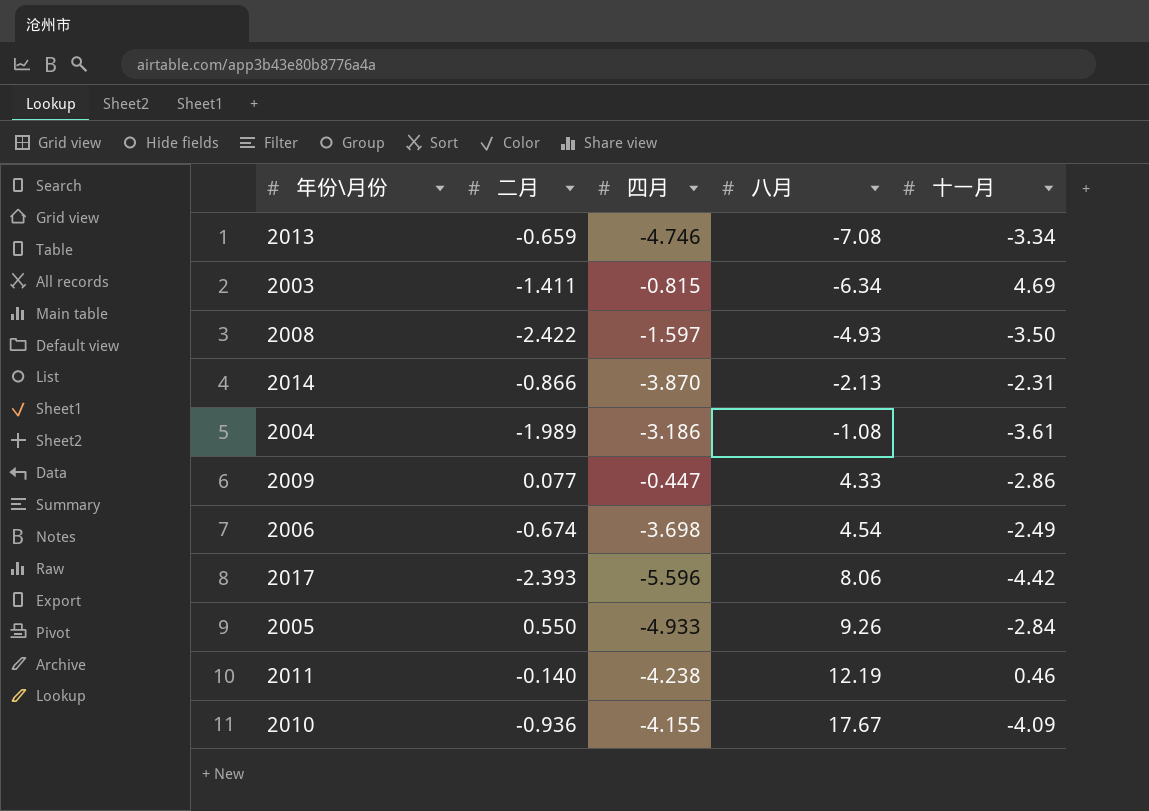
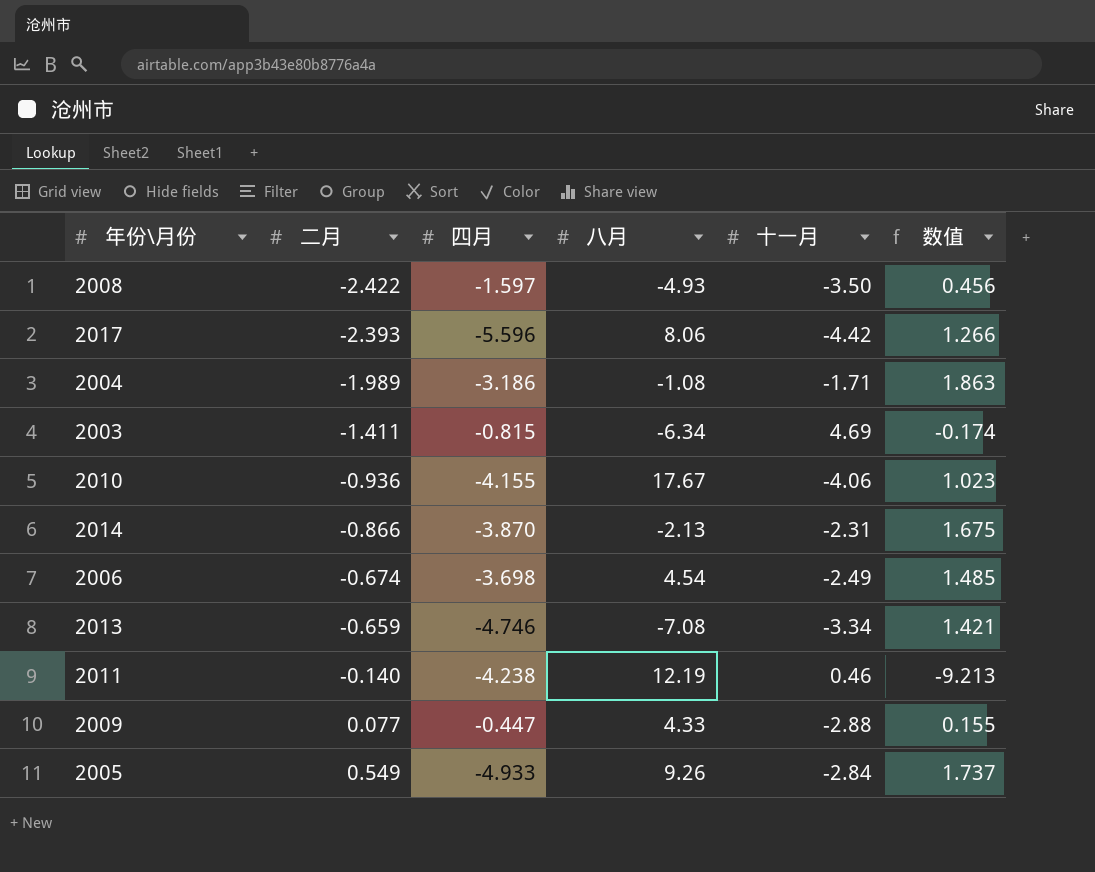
row order: 八月 ascending -> 二月 ascending
column 数值 | formula: none -> [四月] / [十一月]
2004 | 十一月: -3.61 -> -1.71
2010 | 十一月: -4.09 -> -4.06
2009 | 十一月: -2.86 -> -2.88
2005 | 二月: 0.550 -> 0.549

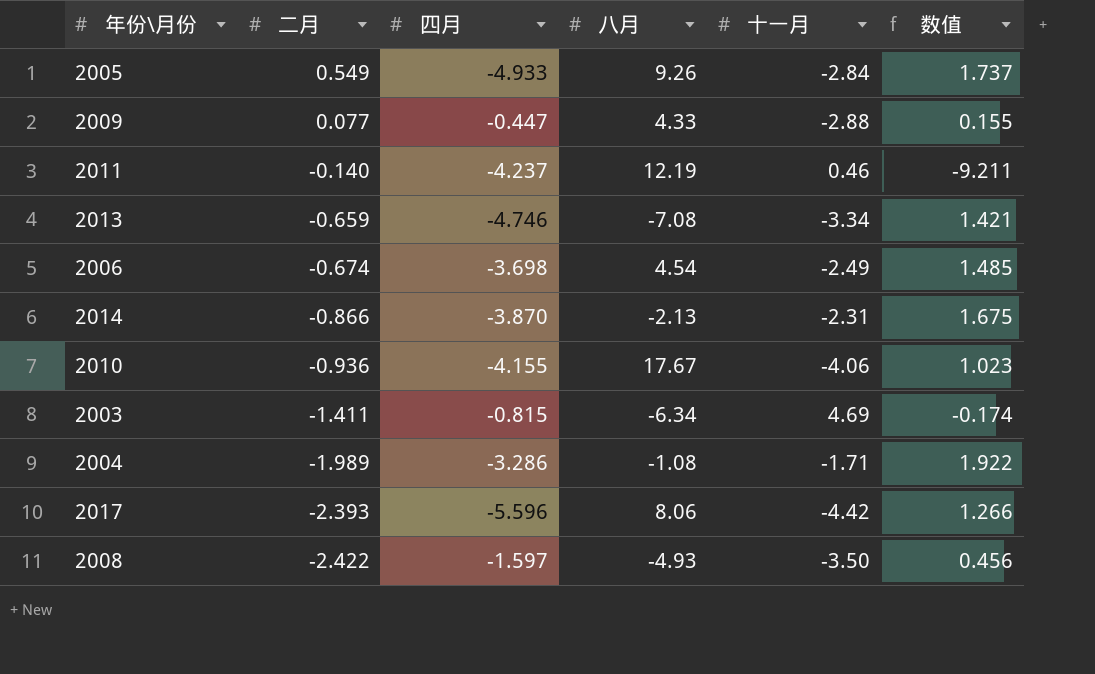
row order: 二月 ascending -> 二月 descending
2011 | 四月: -4.238 -> -4.237
2011 | 数值: -9.213 -> -9.211
2004 | 四月: -3.186 -> -3.286
2004 | 数值: 1.863 -> 1.922

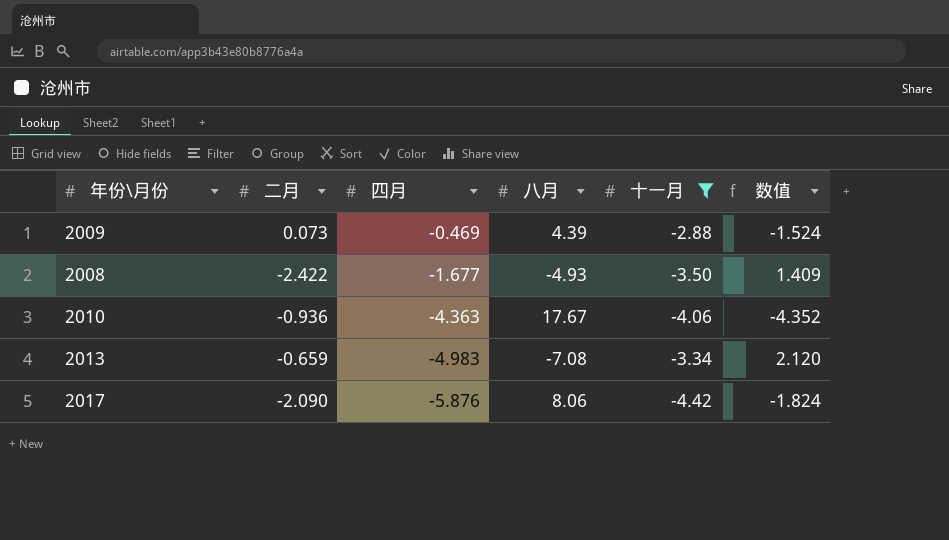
filter: none -> 十一月 <= -2.88
row order: 二月 descending -> 四月 descending
column 数值 | formula: [四月] / [十一月] -> [八月] / [十一月]
2009 | 二月: 0.077 -> 0.073
2009 | 四月: -0.447 -> -0.469
2009 | 八月: 4.33 -> 4.39
2008 | 四月: -1.597 -> -1.677
2010 | 四月: -4.155 -> -4.363
2013 | 四月: -4.746 -> -4.983
2017 | 二月: -2.393 -> -2.090
2017 | 四月: -5.596 -> -5.876

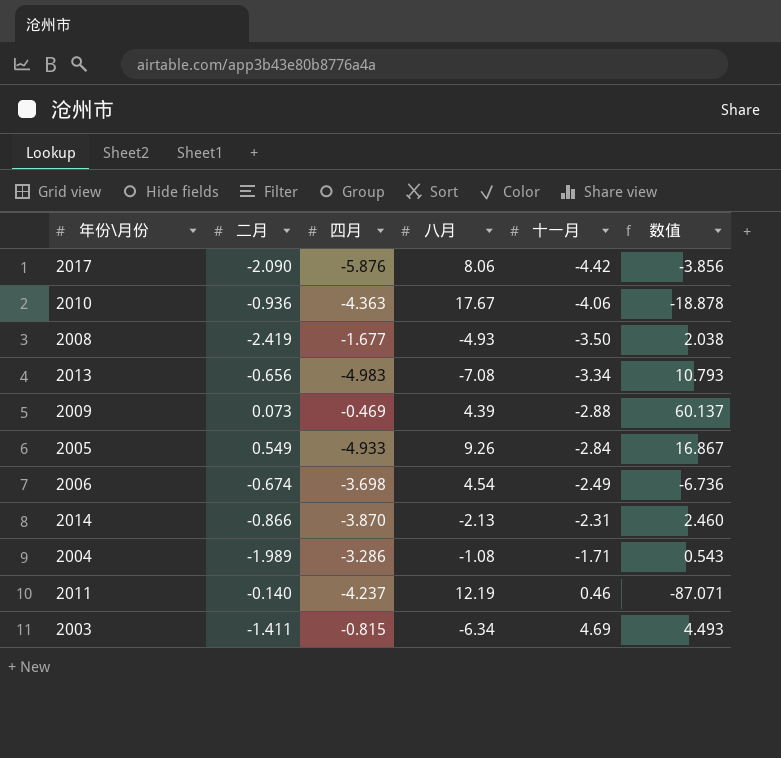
filter: 十一月 <= -2.88 -> none
row order: 四月 descending -> 十一月 ascending
column 数值 | formula: [八月] / [十一月] -> [八月] / [二月]
2008 | 二月: -2.422 -> -2.419
2013 | 二月: -0.659 -> -0.656

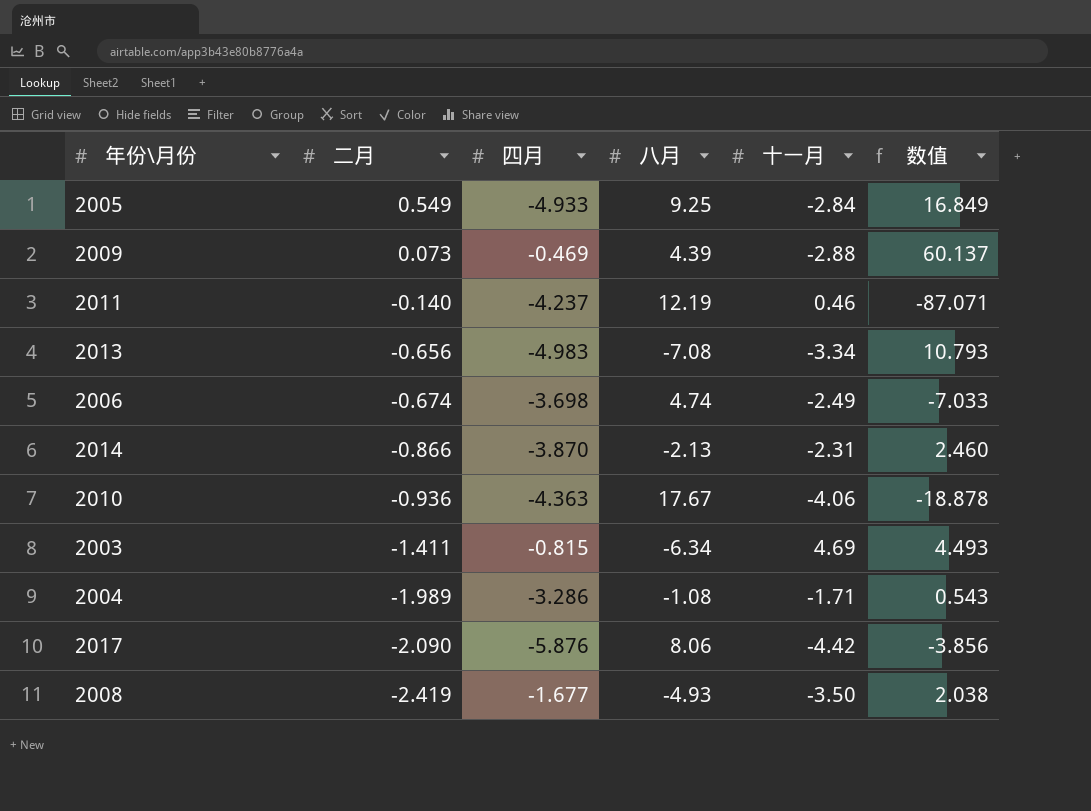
row order: 十一月 ascending -> 二月 descending
2005 | 八月: 9.26 -> 9.25
2005 | 数值: 16.867 -> 16.849
2006 | 八月: 4.54 -> 4.74
2006 | 数值: -6.736 -> -7.033

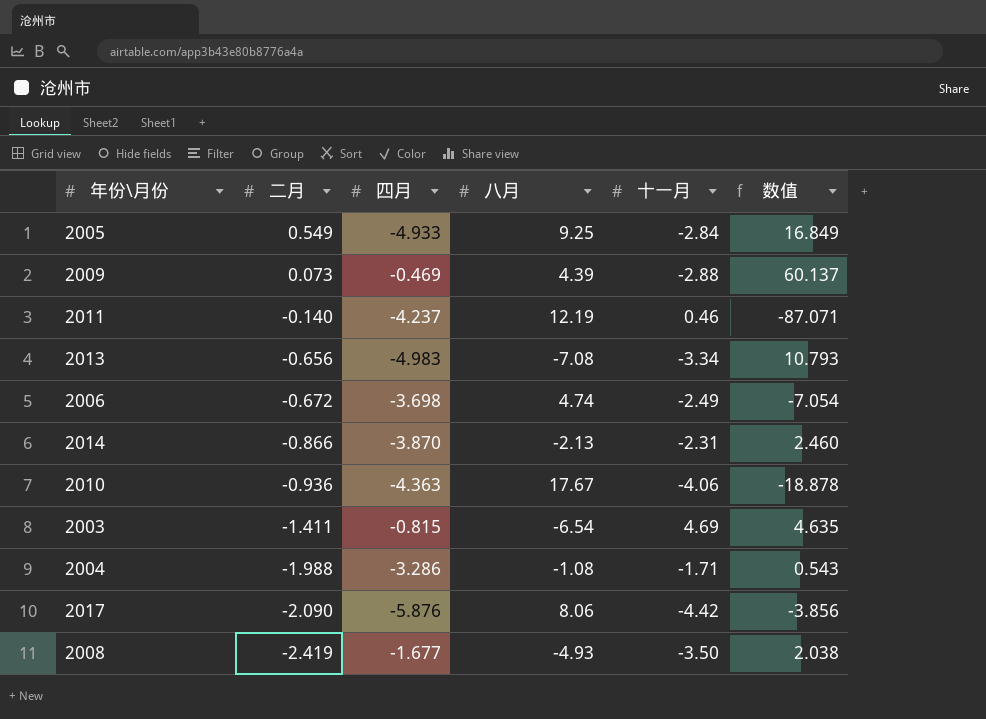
2006 | 二月: -0.674 -> -0.672
2006 | 数值: -7.033 -> -7.054
2003 | 八月: -6.34 -> -6.54
2003 | 数值: 4.493 -> 4.635
2004 | 二月: -1.989 -> -1.988

